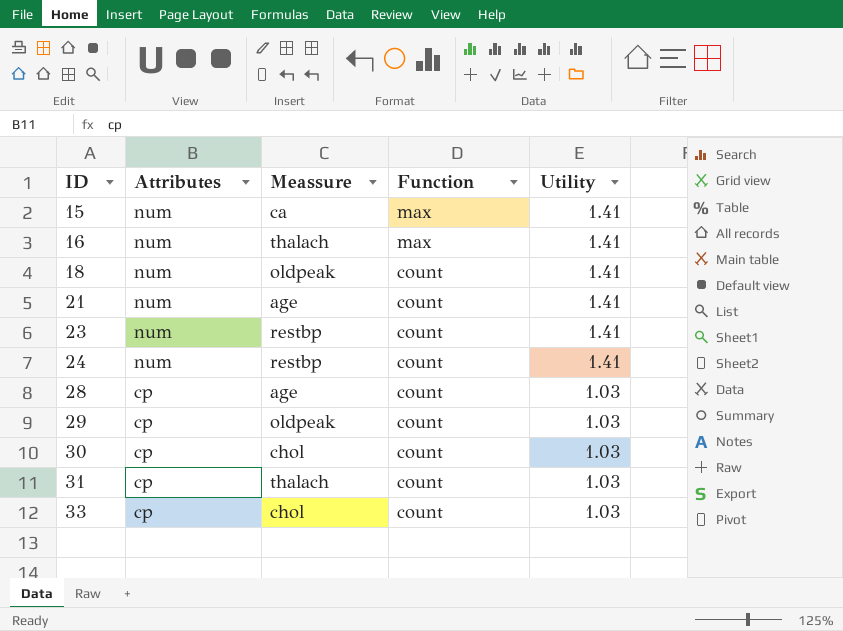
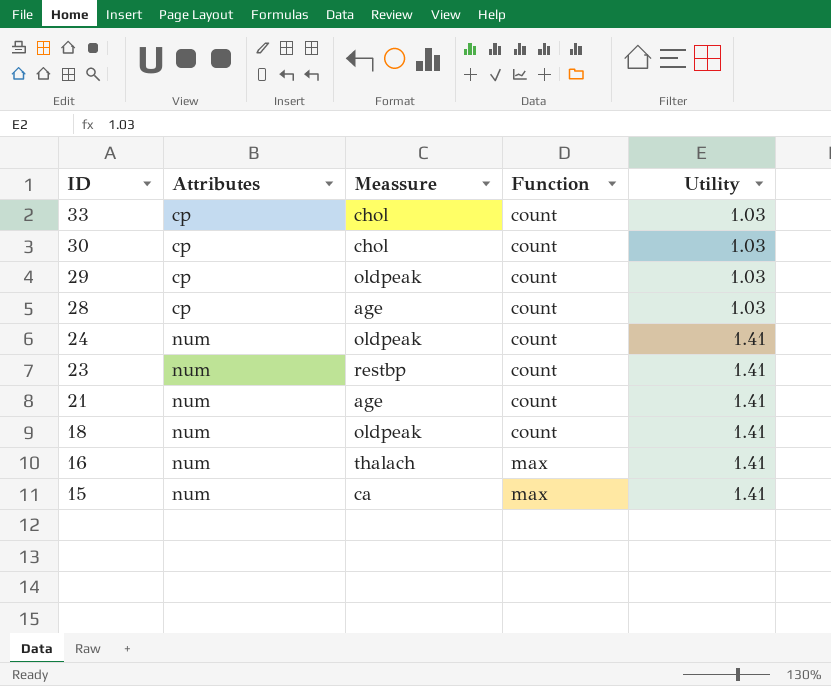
row order: ID ascending -> ID descending
row 31: cp | thalach | count | 1.03 -> none
24 | Meassure: restbp -> oldpeak

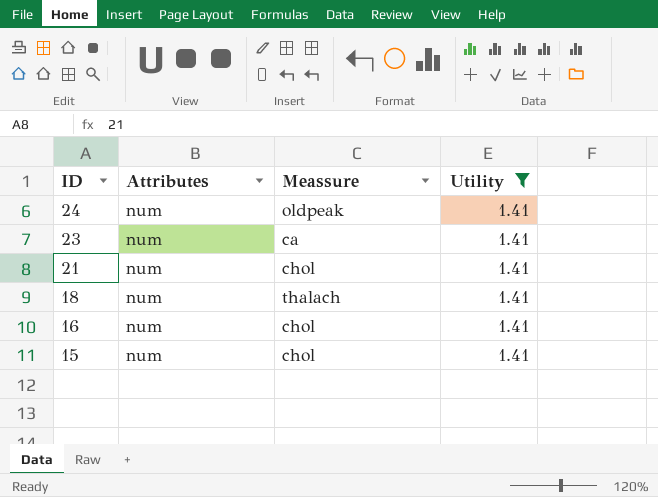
filter: none -> Utility = 1.41
column Function | position: 4 -> none
23 | Meassure: restbp -> ca
21 | Meassure: age -> chol
18 | Meassure: oldpeak -> thalach
16 | Meassure: thalach -> chol
15 | Meassure: ca -> chol

